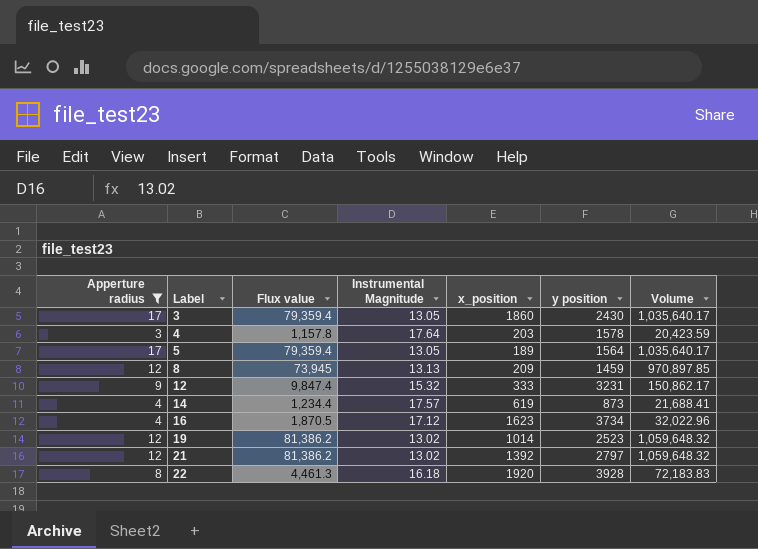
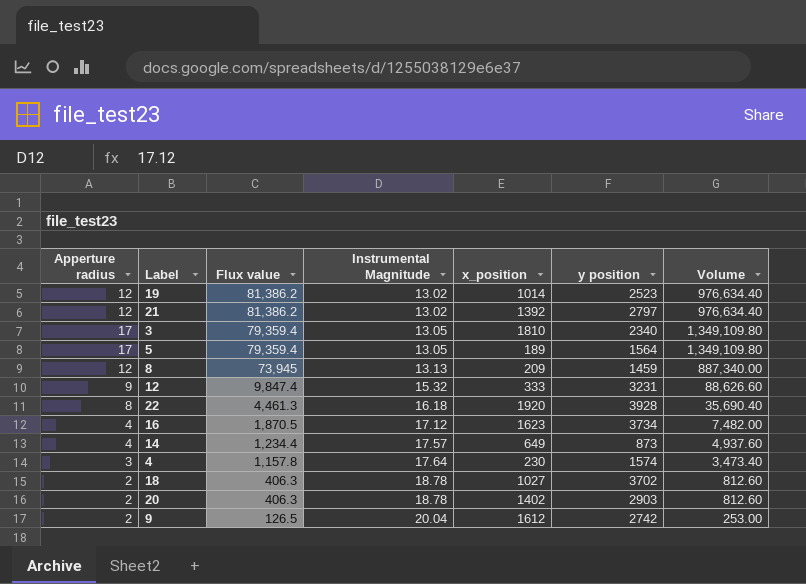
filter: Apperture radius != 2 -> none
row order: Label ascending -> Flux value descending
column Volume | formula: [Flux value] * [Instrumental Magnitude] -> [Apperture radius] * [Flux value]
3 | x_position: 1860 -> 1810
3 | y position: 2430 -> 2340
14 | x_position: 619 -> 649
4 | x_position: 203 -> 230
4 | y position: 1578 -> 1574

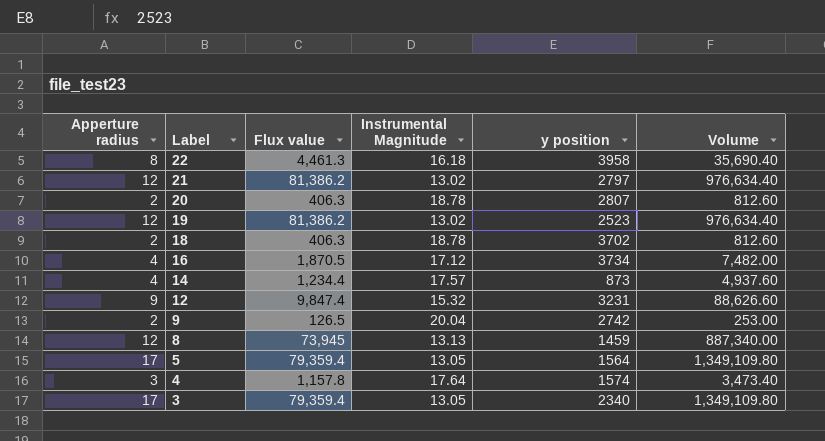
row order: Flux value descending -> Label descending
column x_position | position: 5 -> none
22 | y position: 3928 -> 3958
20 | y position: 2903 -> 2807

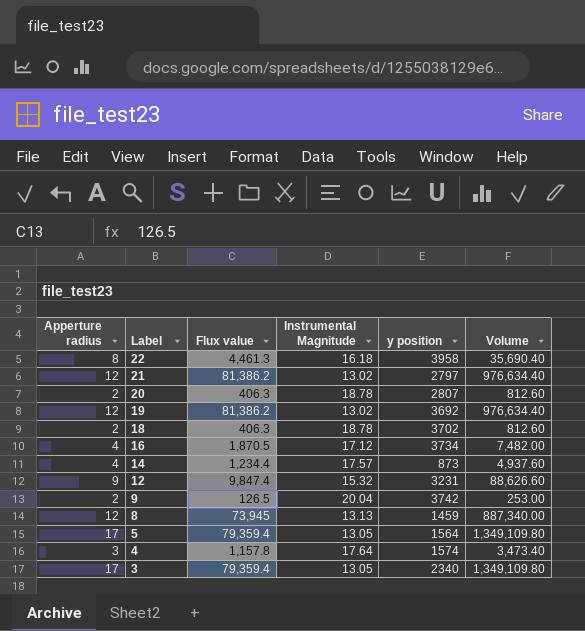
19 | y position: 2523 -> 3692
9 | y position: 2742 -> 3742

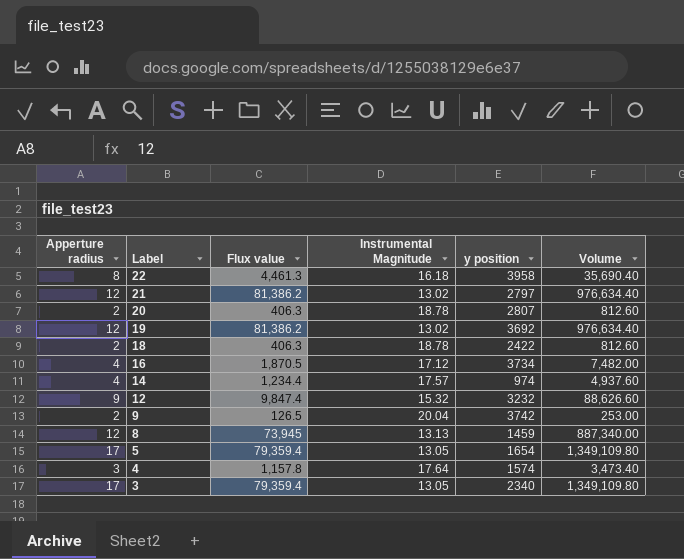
18 | y position: 3702 -> 2422
14 | y position: 873 -> 974
12 | y position: 3231 -> 3232
5 | y position: 1564 -> 1654

